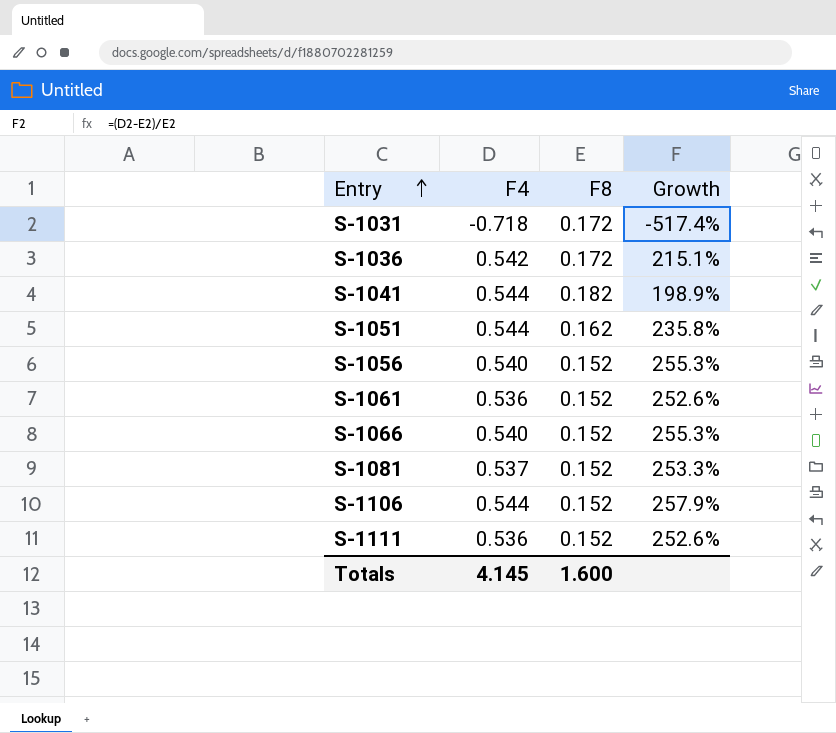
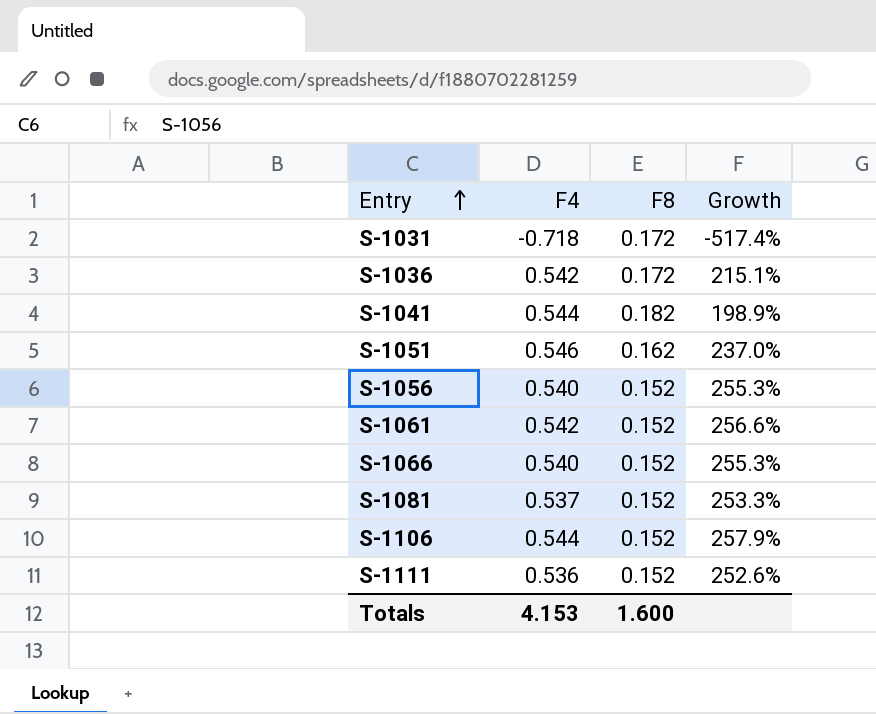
S-1051 | F4: 0.544 -> 0.546
S-1051 | Growth: 235.8% -> 237.0%
S-1061 | F4: 0.536 -> 0.542
S-1061 | Growth: 252.6% -> 256.6%
Totals | F4: 4.145 -> 4.153

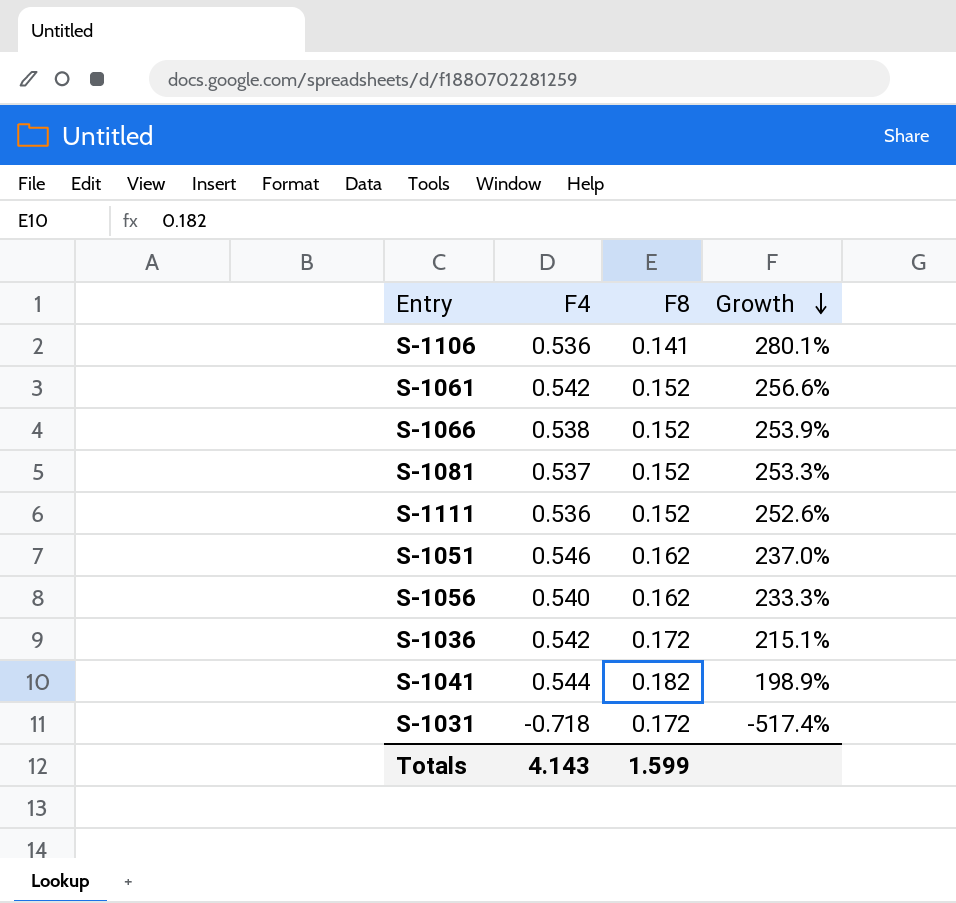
row order: Entry ascending -> Growth descending
S-1106 | F4: 0.544 -> 0.536
S-1106 | F8: 0.152 -> 0.141
S-1106 | Growth: 257.9% -> 280.1%
S-1066 | F4: 0.540 -> 0.538
S-1066 | Growth: 255.3% -> 253.9%
S-1056 | F8: 0.152 -> 0.162
S-1056 | Growth: 255.3% -> 233.3%
Totals | F4: 4.153 -> 4.143
Totals | F8: 1.600 -> 1.599

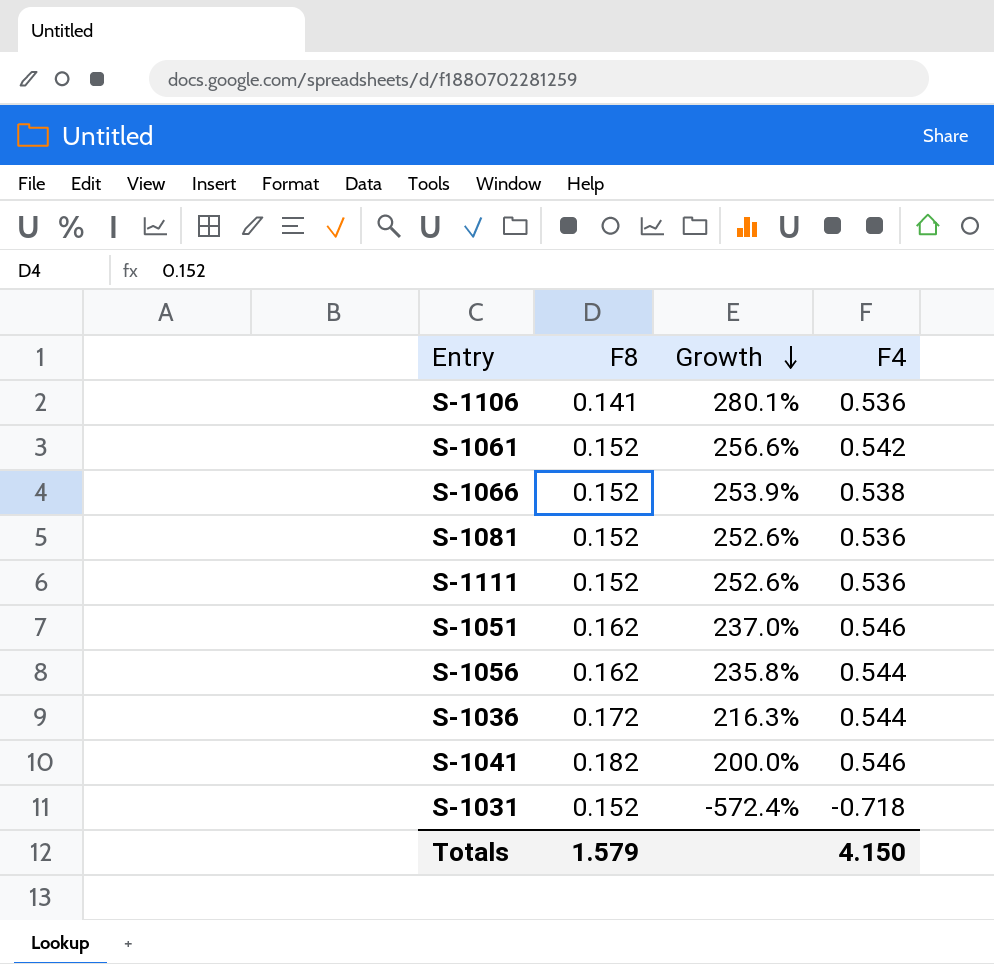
column F4 | position: 2 -> 4
S-1081 | Growth: 253.3% -> 252.6%
S-1081 | F4: 0.537 -> 0.536
S-1056 | Growth: 233.3% -> 235.8%
S-1056 | F4: 0.540 -> 0.544
S-1036 | Growth: 215.1% -> 216.3%
S-1036 | F4: 0.542 -> 0.544
S-1041 | Growth: 198.9% -> 200.0%
S-1041 | F4: 0.544 -> 0.546
S-1031 | F8: 0.172 -> 0.152
S-1031 | Growth: -517.4% -> -572.4%
Totals | F8: 1.599 -> 1.579
Totals | F4: 4.143 -> 4.150

